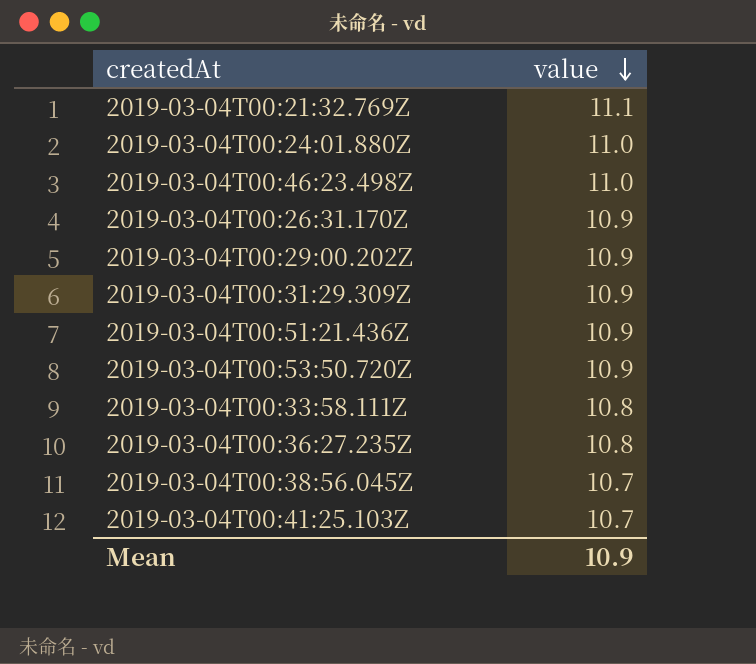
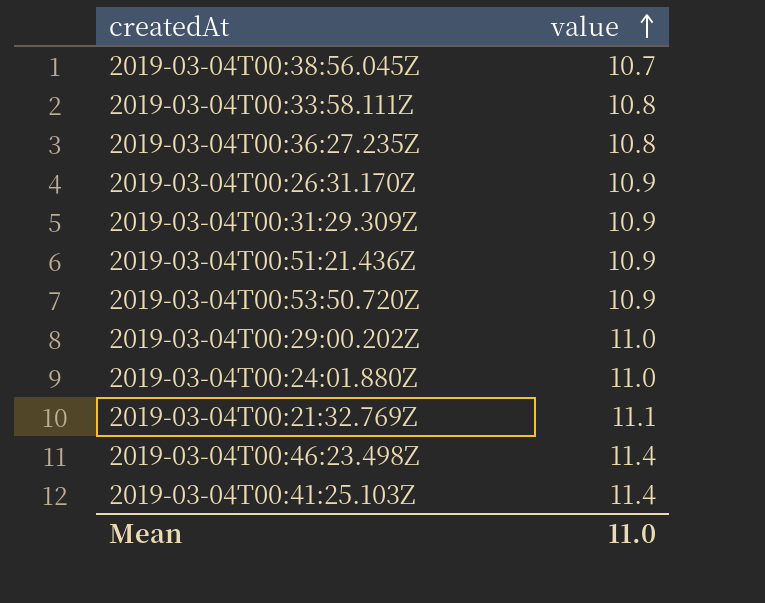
row order: value descending -> value ascending
2019-03-04T00:29:00.202Z | value: 10.9 -> 11.0
2019-03-04T00:46:23.498Z | value: 11.0 -> 11.4
2019-03-04T00:41:25.103Z | value: 10.7 -> 11.4
Mean | value: 10.9 -> 11.0

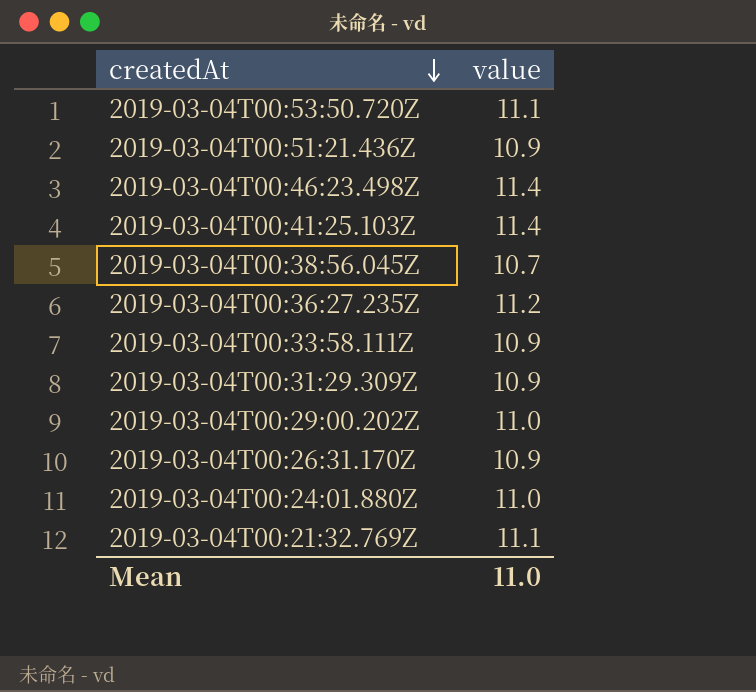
row order: value ascending -> createdAt descending
2019-03-04T00:53:50.720Z | value: 10.9 -> 11.1
2019-03-04T00:36:27.235Z | value: 10.8 -> 11.2
2019-03-04T00:33:58.111Z | value: 10.8 -> 10.9

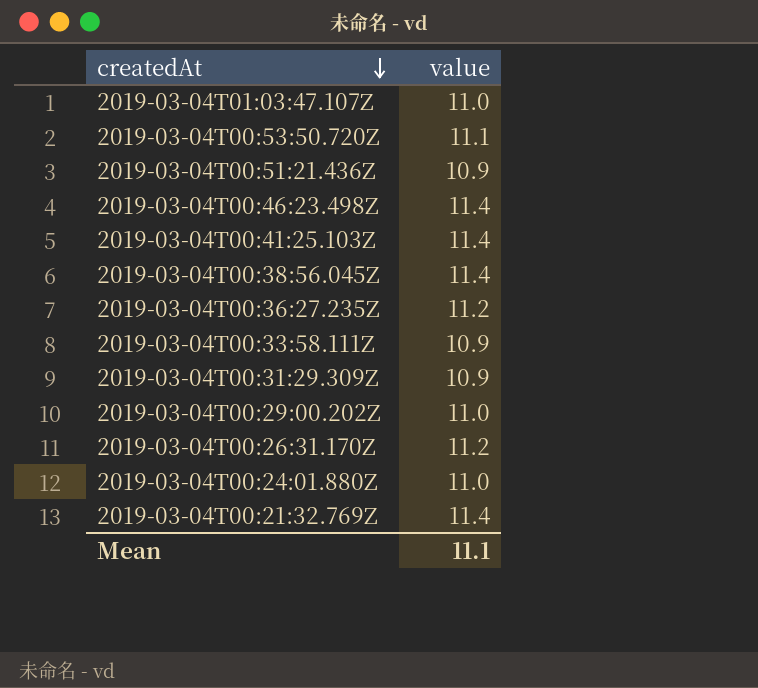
row 2019-03-04T01:03:47.107Z: none -> 11.0
2019-03-04T00:38:56.045Z | value: 10.7 -> 11.4
2019-03-04T00:26:31.170Z | value: 10.9 -> 11.2
2019-03-04T00:21:32.769Z | value: 11.1 -> 11.4
Mean | value: 11.0 -> 11.1

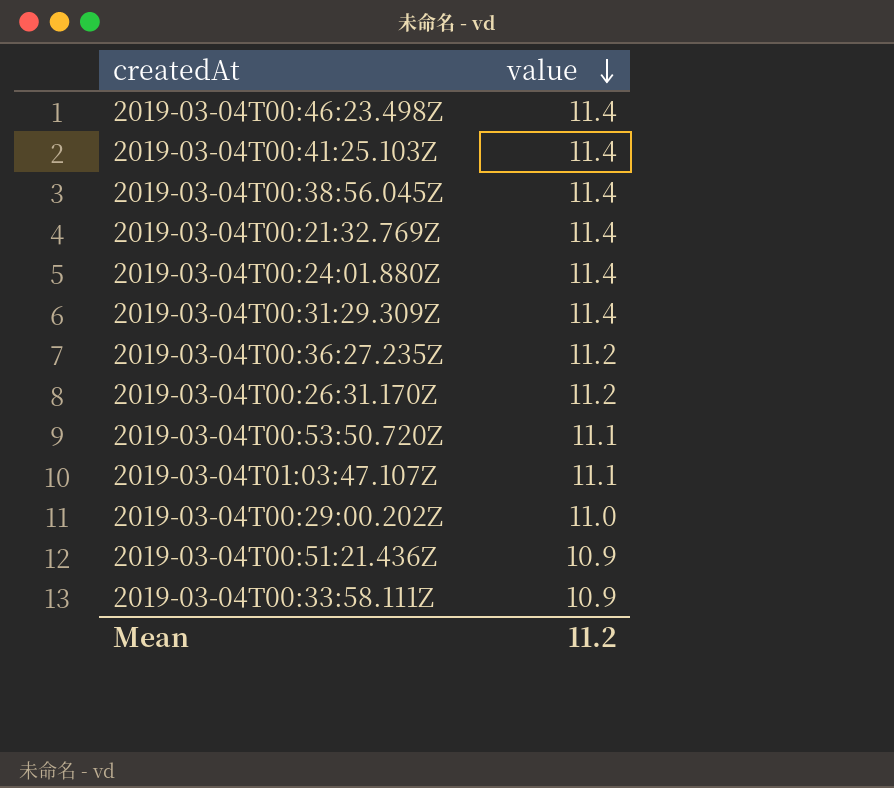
row order: createdAt descending -> value descending
2019-03-04T00:24:01.880Z | value: 11.0 -> 11.4
2019-03-04T00:31:29.309Z | value: 10.9 -> 11.4
2019-03-04T01:03:47.107Z | value: 11.0 -> 11.1
Mean | value: 11.1 -> 11.2

